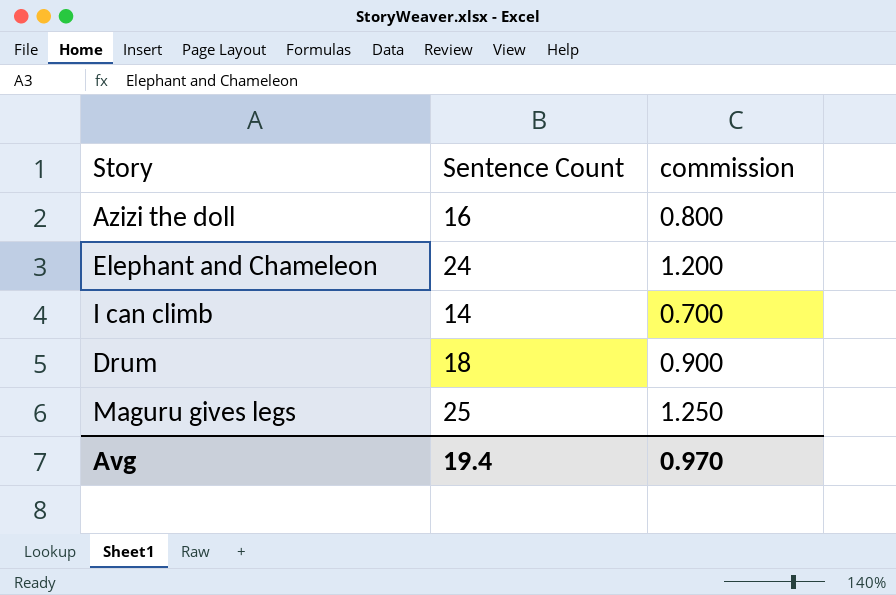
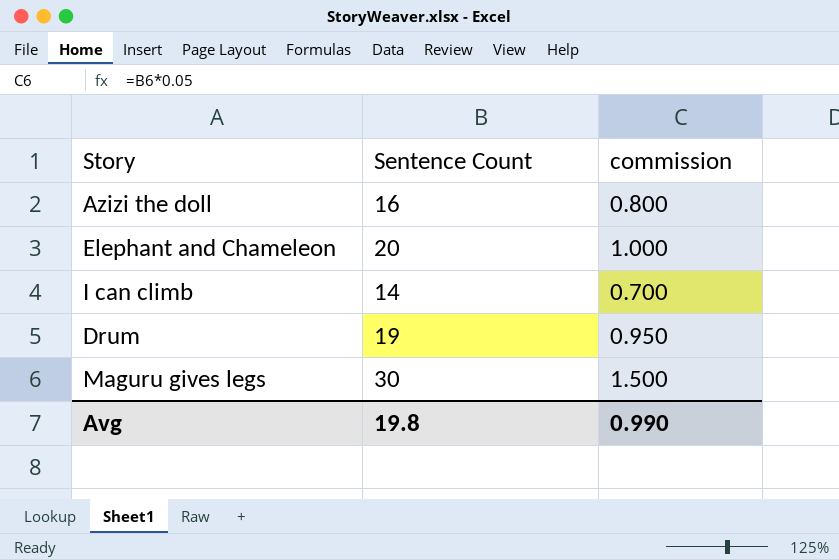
Elephant and Chameleon | Sentence Count: 24 -> 20
Elephant and Chameleon | commission: 1.200 -> 1.000
Drum | Sentence Count: 18 -> 19
Drum | commission: 0.900 -> 0.950
Maguru gives legs | Sentence Count: 25 -> 30
Maguru gives legs | commission: 1.250 -> 1.500
Avg | Sentence Count: 19.4 -> 19.8
Avg | commission: 0.970 -> 0.990

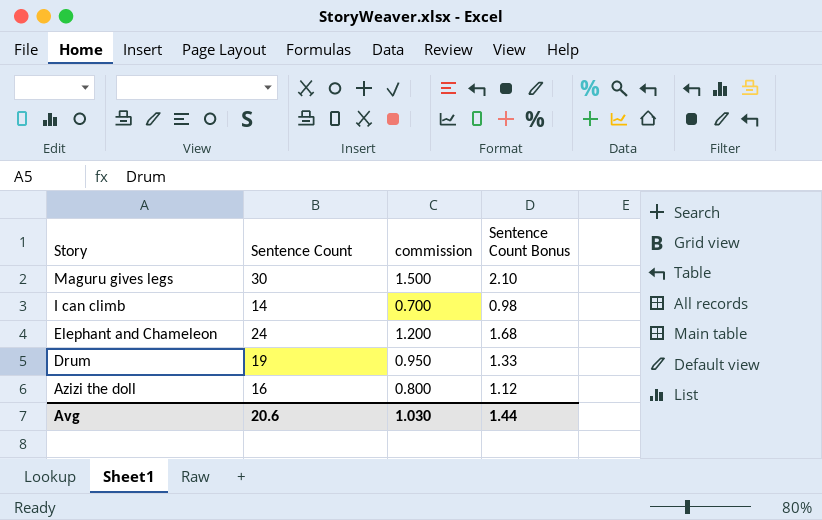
row order: none -> Story descending
column Sentence Count Bonus | formula: none -> [Sentence Count] * 0.07
Elephant and Chameleon | Sentence Count: 20 -> 24
Elephant and Chameleon | commission: 1.000 -> 1.200
Avg | Sentence Count: 19.8 -> 20.6
Avg | commission: 0.990 -> 1.030

